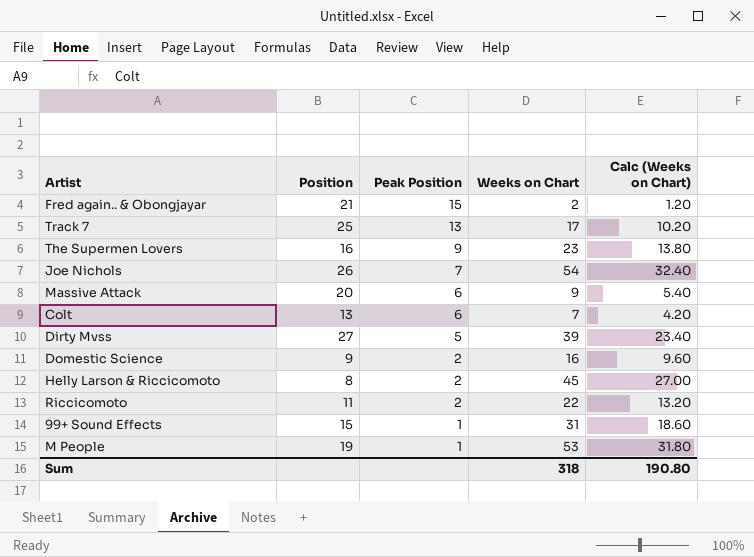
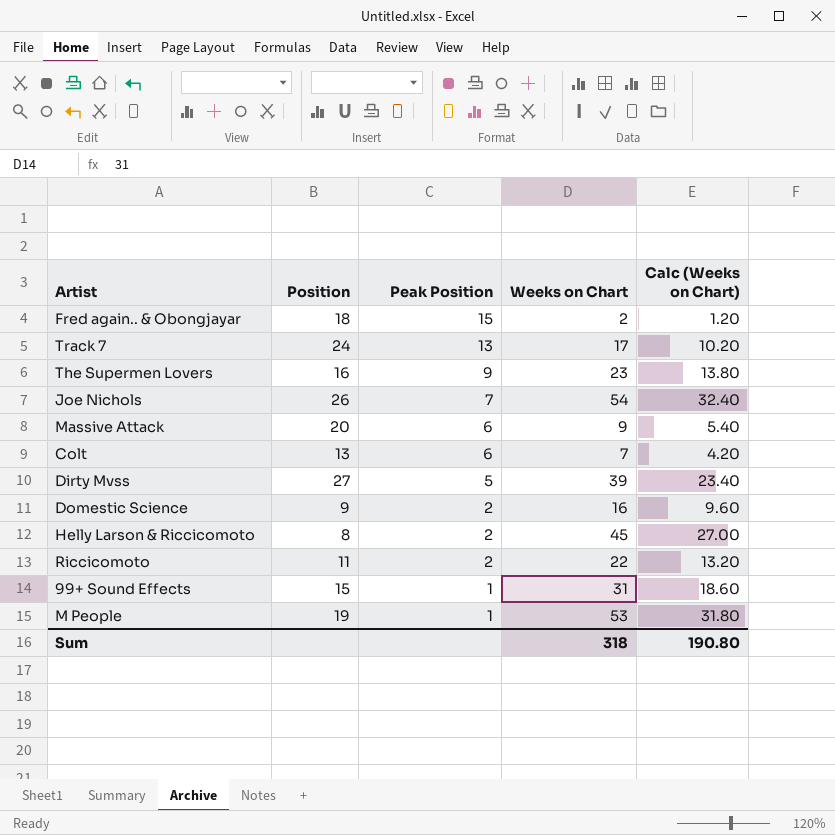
Fred again.. & Obongjayar | Position: 21 -> 18
Track 7 | Position: 25 -> 24

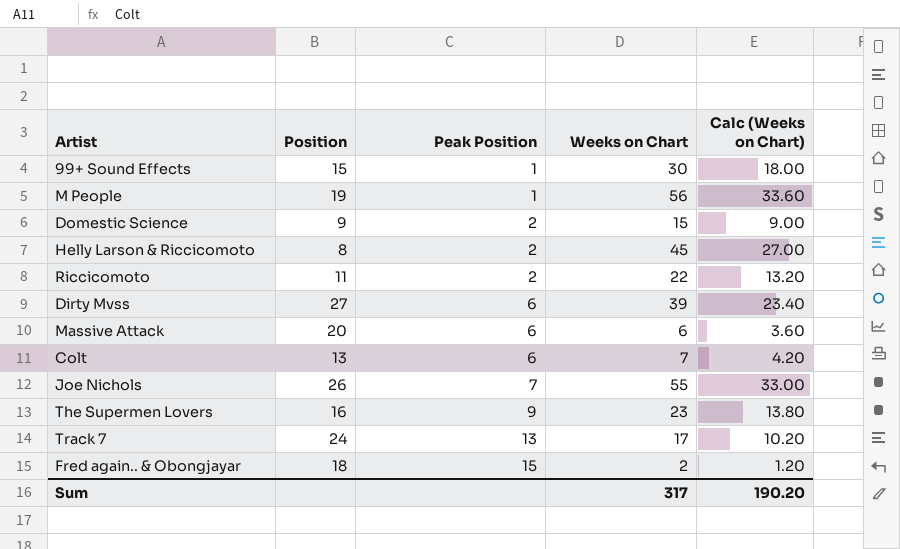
row order: Peak Position descending -> Peak Position ascending
99+ Sound Effects | Weeks on Chart: 31 -> 30
99+ Sound Effects | Calc (Weeks on Chart): 18.60 -> 18.00
M People | Weeks on Chart: 53 -> 56
M People | Calc (Weeks on Chart): 31.80 -> 33.60
Domestic Science | Weeks on Chart: 16 -> 15
Domestic Science | Calc (Weeks on Chart): 9.60 -> 9.00
Dirty Mvss | Peak Position: 5 -> 6
Massive Attack | Weeks on Chart: 9 -> 6
Massive Attack | Calc (Weeks on Chart): 5.40 -> 3.60
Joe Nichols | Weeks on Chart: 54 -> 55
Joe Nichols | Calc (Weeks on Chart): 32.40 -> 33.00
Sum | Weeks on Chart: 318 -> 317
Sum | Calc (Weeks on Chart): 190.80 -> 190.20

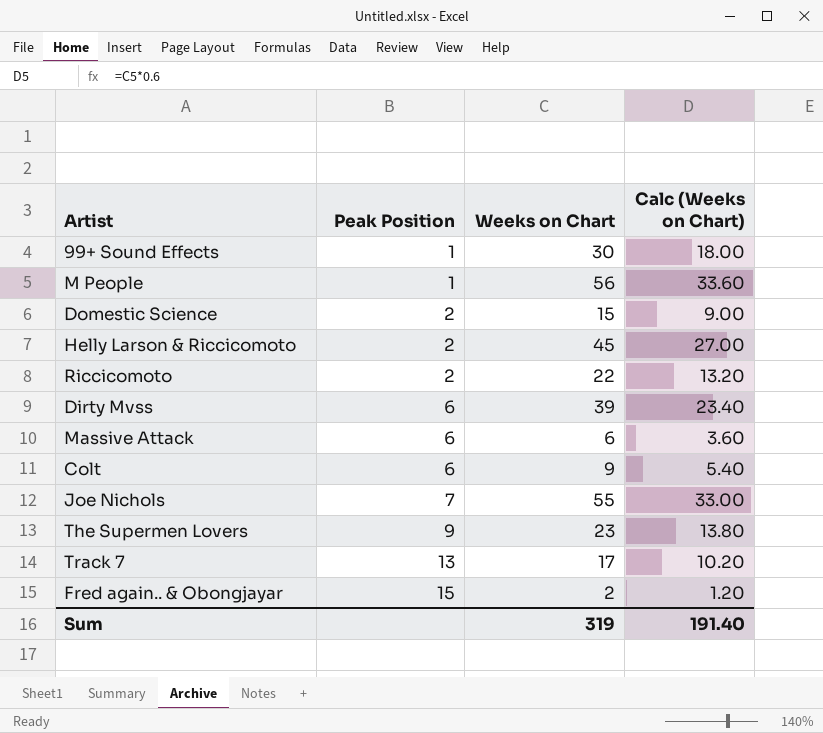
column Position | position: 2 -> none
Colt | Weeks on Chart: 7 -> 9
Colt | Calc (Weeks on Chart): 4.20 -> 5.40
Sum | Weeks on Chart: 317 -> 319
Sum | Calc (Weeks on Chart): 190.20 -> 191.40

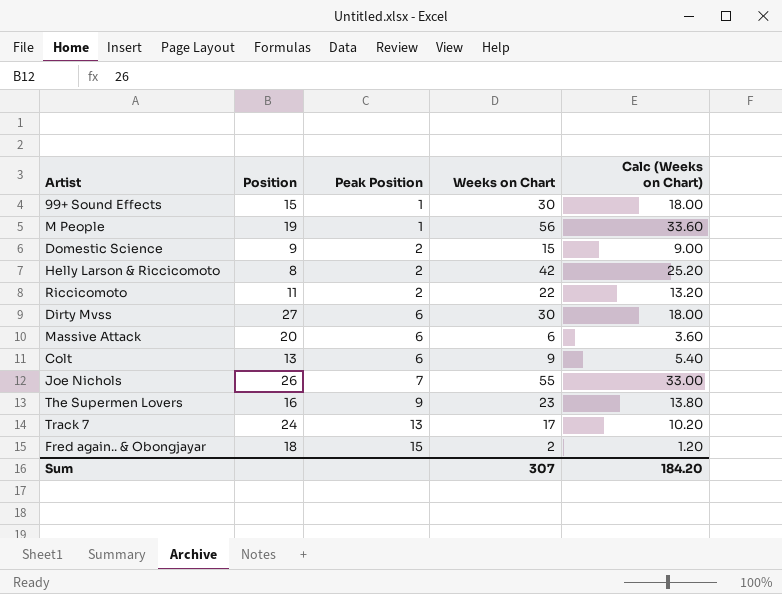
column Position | position: none -> 2
Helly Larson & Riccicomoto | Weeks on Chart: 45 -> 42
Helly Larson & Riccicomoto | Calc (Weeks on Chart): 27.00 -> 25.20
Dirty Mvss | Weeks on Chart: 39 -> 30
Dirty Mvss | Calc (Weeks on Chart): 23.40 -> 18.00
Sum | Weeks on Chart: 319 -> 307
Sum | Calc (Weeks on Chart): 191.40 -> 184.20

